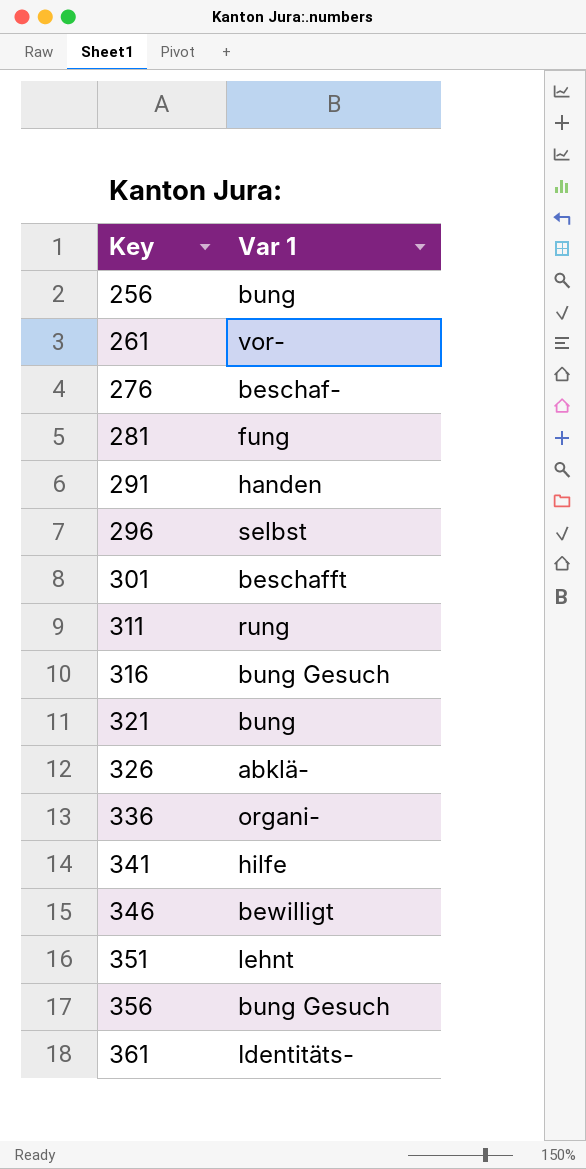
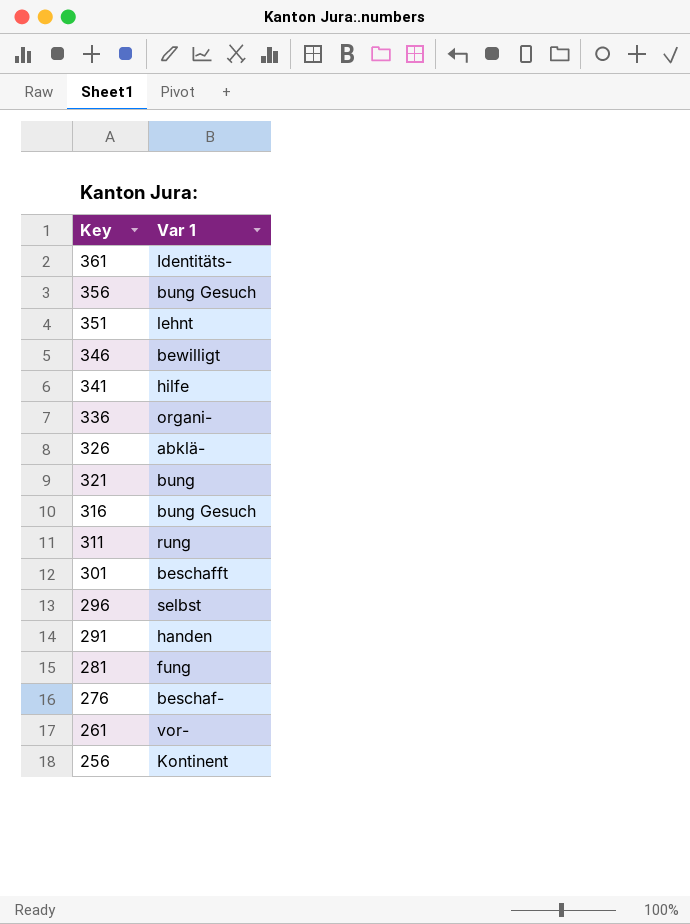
row order: Key ascending -> Key descending
256 | Var 1: bung -> Kontinent

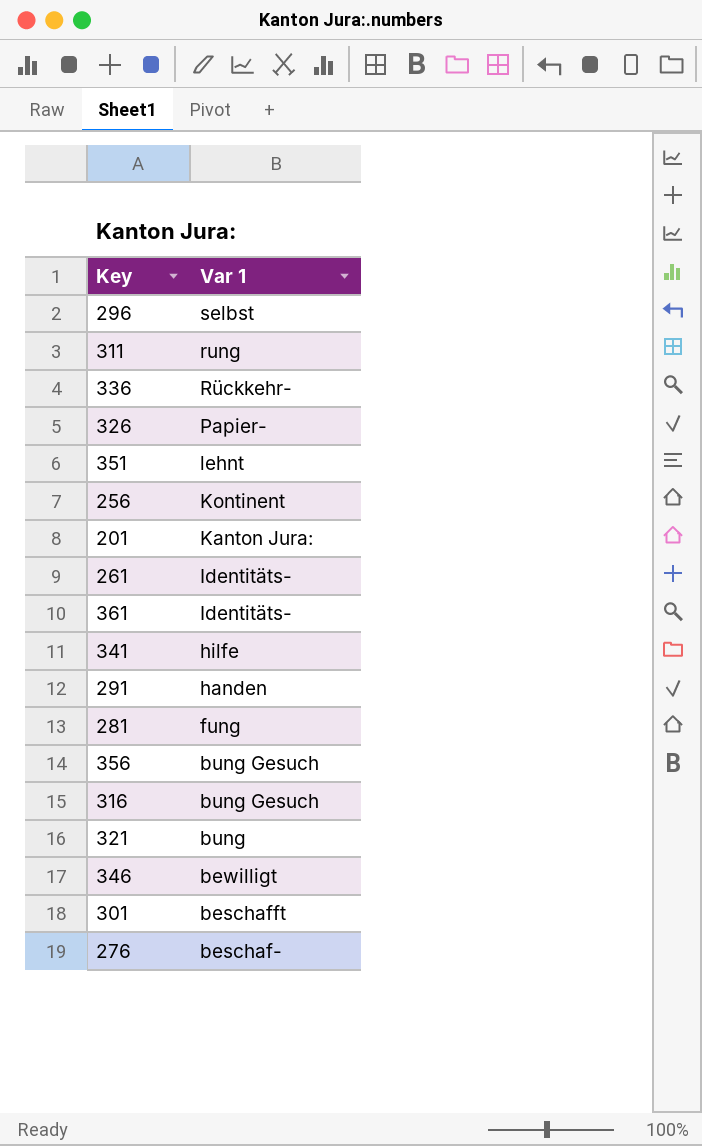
row order: Key descending -> Var 1 descending
336 | Var 1: organi- -> Rückkehr-
326 | Var 1: abklä- -> Papier-
row 201: none -> Kanton Jura:
261 | Var 1: vor- -> Identitäts-

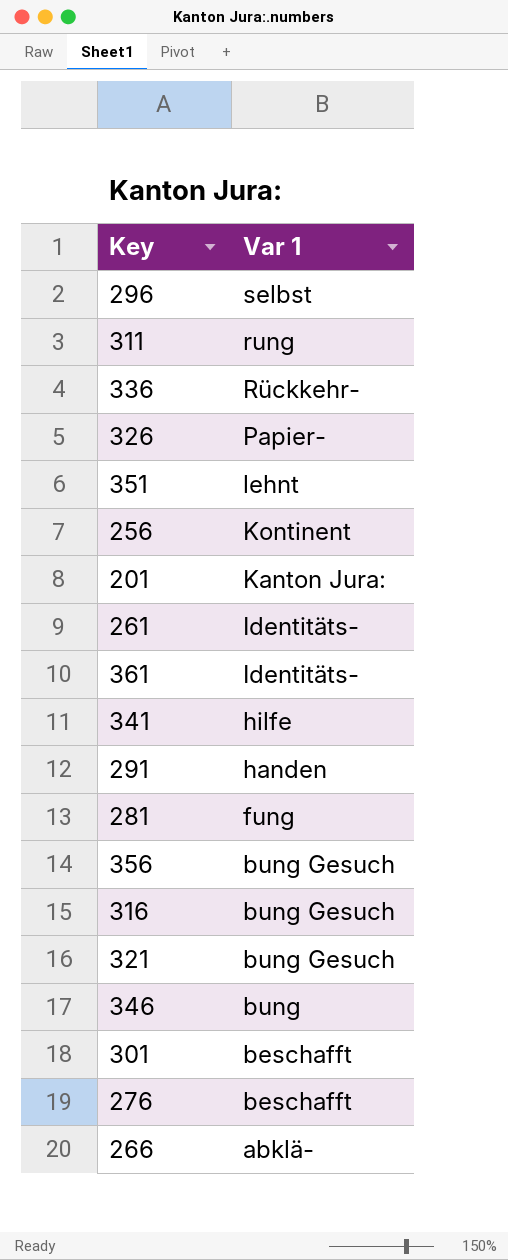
321 | Var 1: bung -> bung Gesuch
346 | Var 1: bewilligt -> bung
276 | Var 1: beschaf- -> beschafft
row 266: none -> abklä-

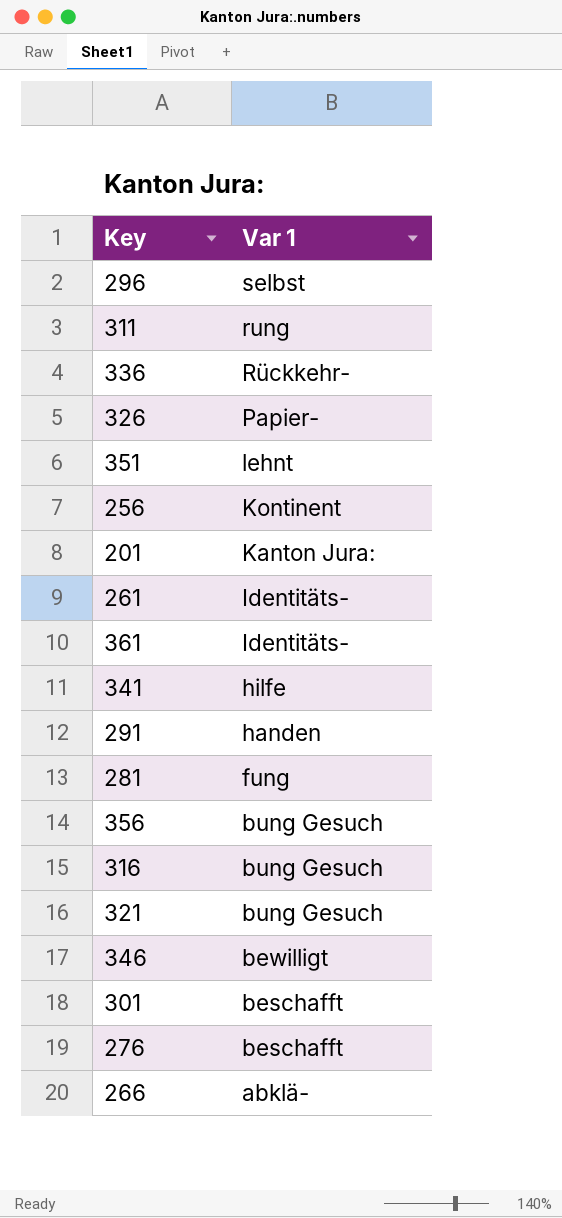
346 | Var 1: bung -> bewilligt

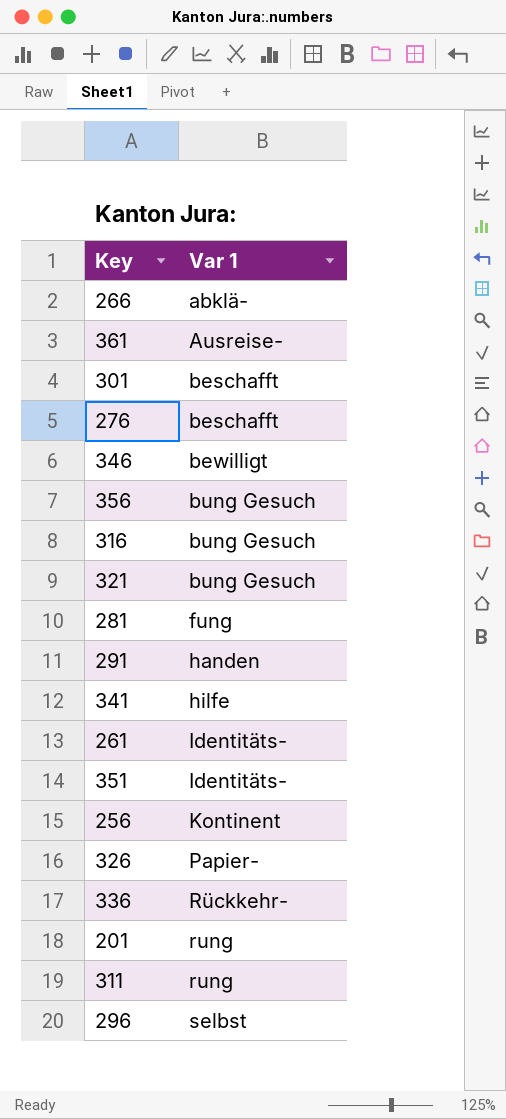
row order: Var 1 descending -> Var 1 ascending
361 | Var 1: Identitäts- -> Ausreise-
351 | Var 1: lehnt -> Identitäts-
201 | Var 1: Kanton Jura: -> rung

